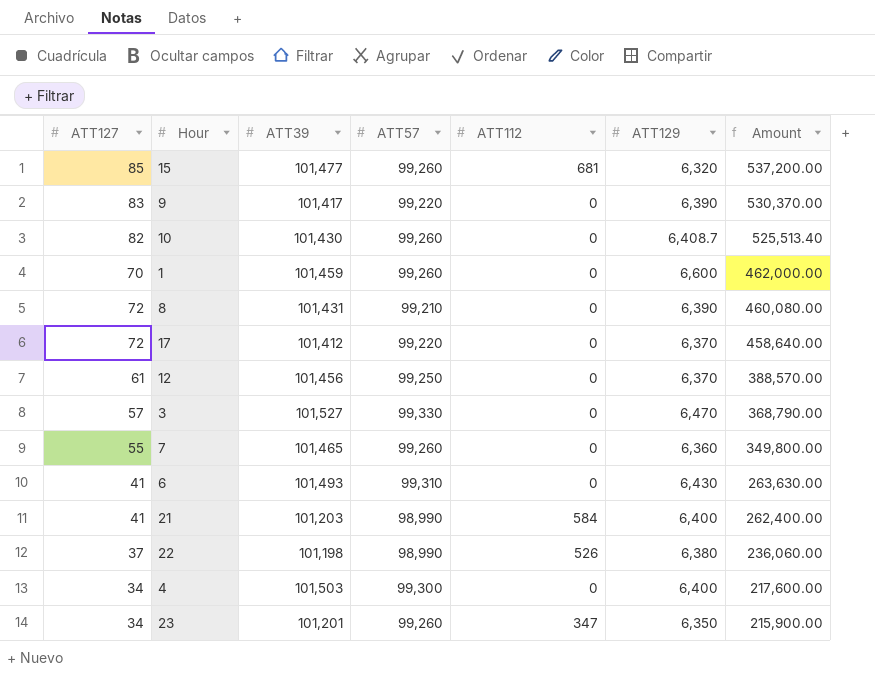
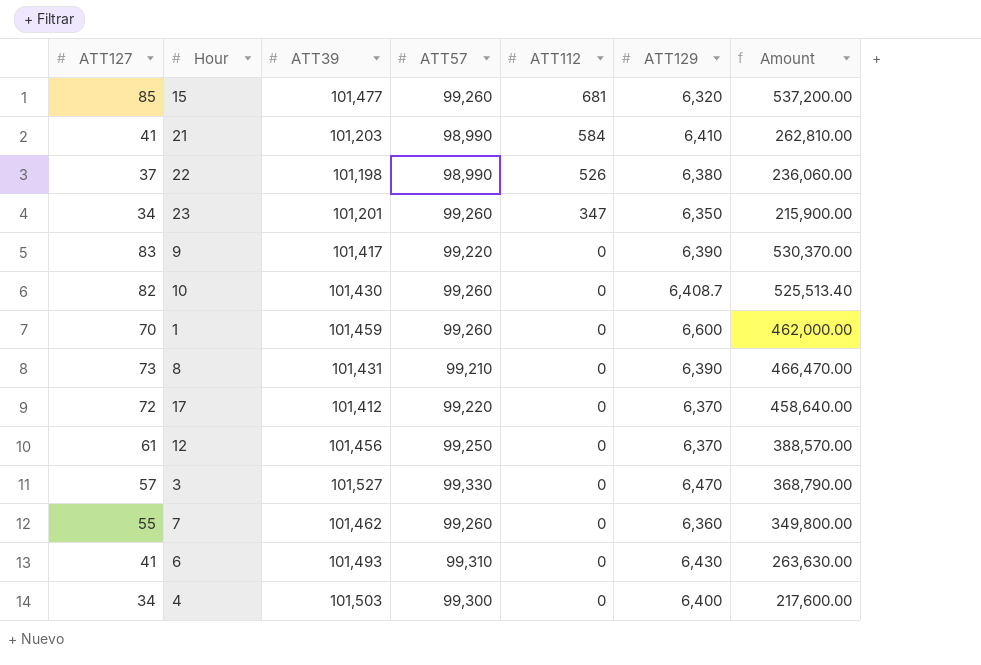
row order: Amount descending -> ATT112 descending
21 | ATT129: 6,400 -> 6,410
21 | Amount: 262,400.00 -> 262,810.00
8 | ATT127: 72 -> 73
8 | Amount: 460,080.00 -> 466,470.00
7 | ATT39: 101,465 -> 101,462

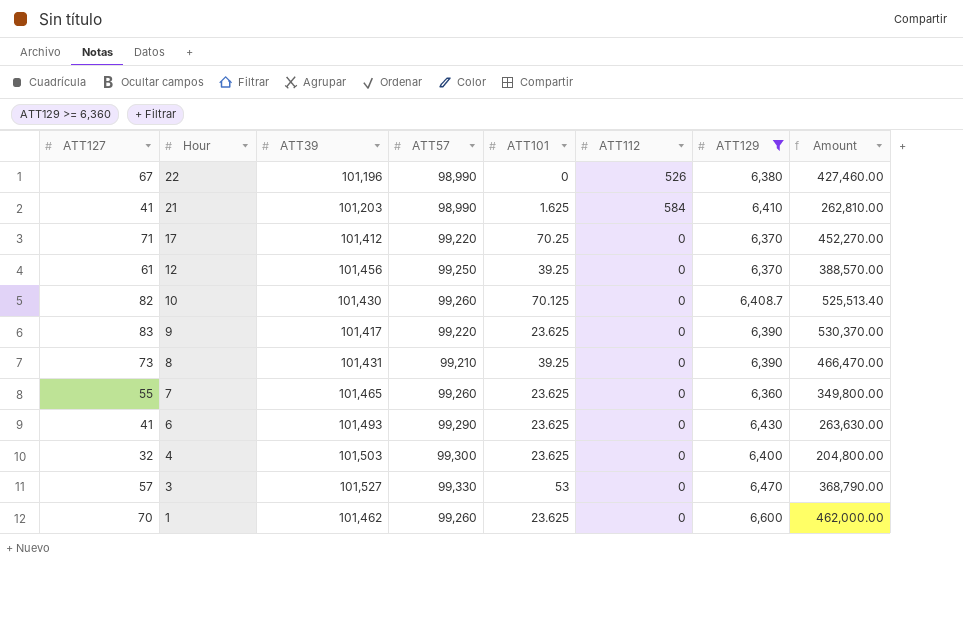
filter: none -> ATT129 >= 6,360
row order: ATT112 descending -> Hour descending
column ATT101 | position: none -> 5
22 | ATT127: 37 -> 67
22 | ATT39: 101,198 -> 101,196
22 | Amount: 236,060.00 -> 427,460.00
17 | ATT127: 72 -> 71
17 | Amount: 458,640.00 -> 452,270.00
7 | ATT39: 101,462 -> 101,465
6 | ATT57: 99,310 -> 99,290
4 | ATT127: 34 -> 32
4 | Amount: 217,600.00 -> 204,800.00
1 | ATT39: 101,459 -> 101,462

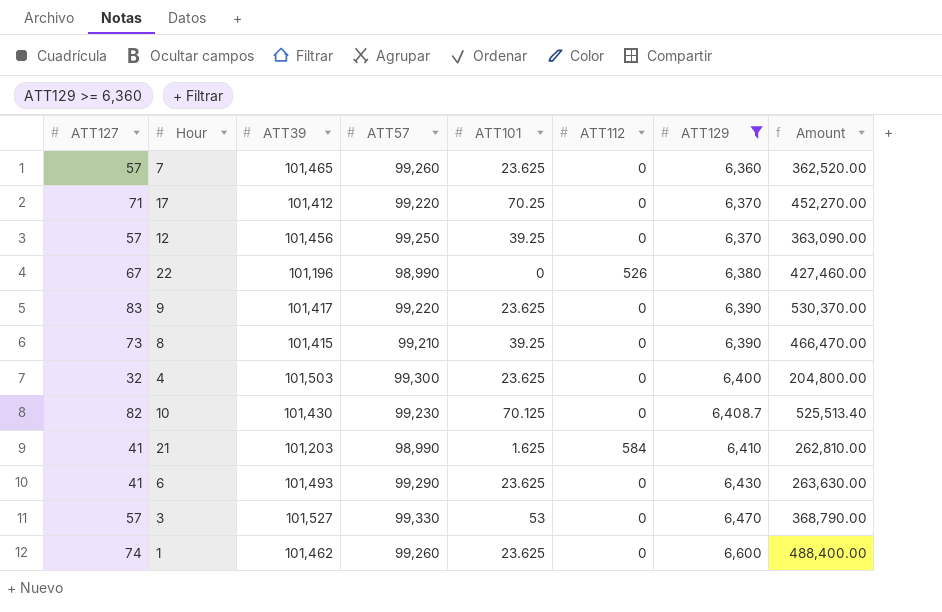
row order: Hour descending -> ATT129 ascending
7 | ATT127: 55 -> 57
7 | Amount: 349,800.00 -> 362,520.00
12 | ATT127: 61 -> 57
12 | Amount: 388,570.00 -> 363,090.00
8 | ATT39: 101,431 -> 101,415
10 | ATT57: 99,260 -> 99,230
1 | ATT127: 70 -> 74
1 | Amount: 462,000.00 -> 488,400.00

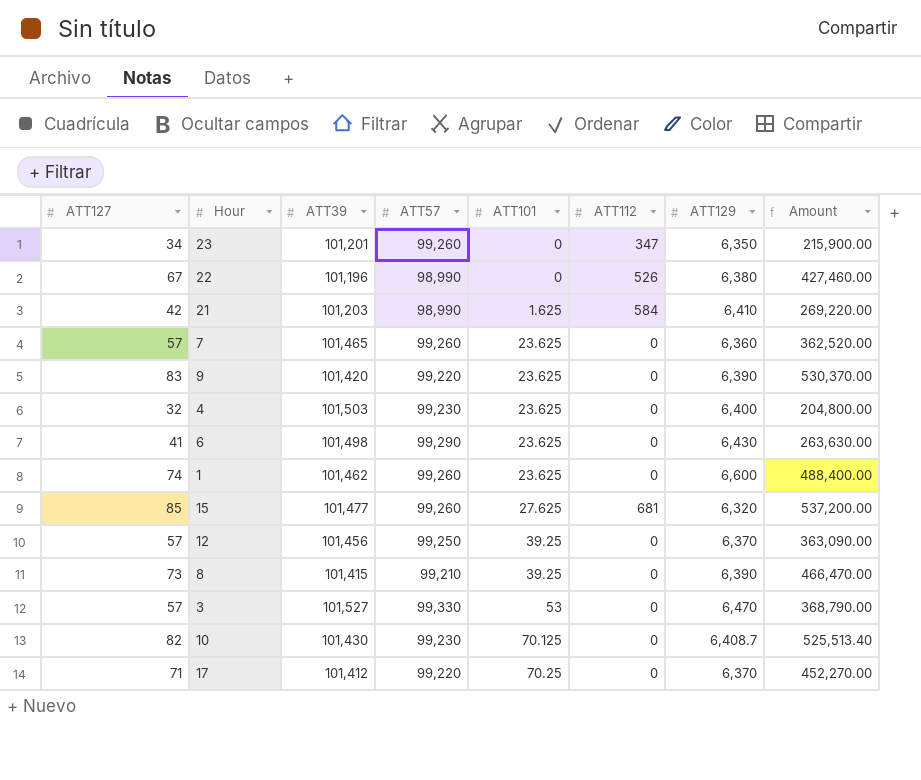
filter: ATT129 >= 6,360 -> none
row order: ATT129 ascending -> ATT101 ascending
21 | ATT127: 41 -> 42
21 | Amount: 262,810.00 -> 269,220.00
9 | ATT39: 101,417 -> 101,420
4 | ATT57: 99,300 -> 99,230
6 | ATT39: 101,493 -> 101,498

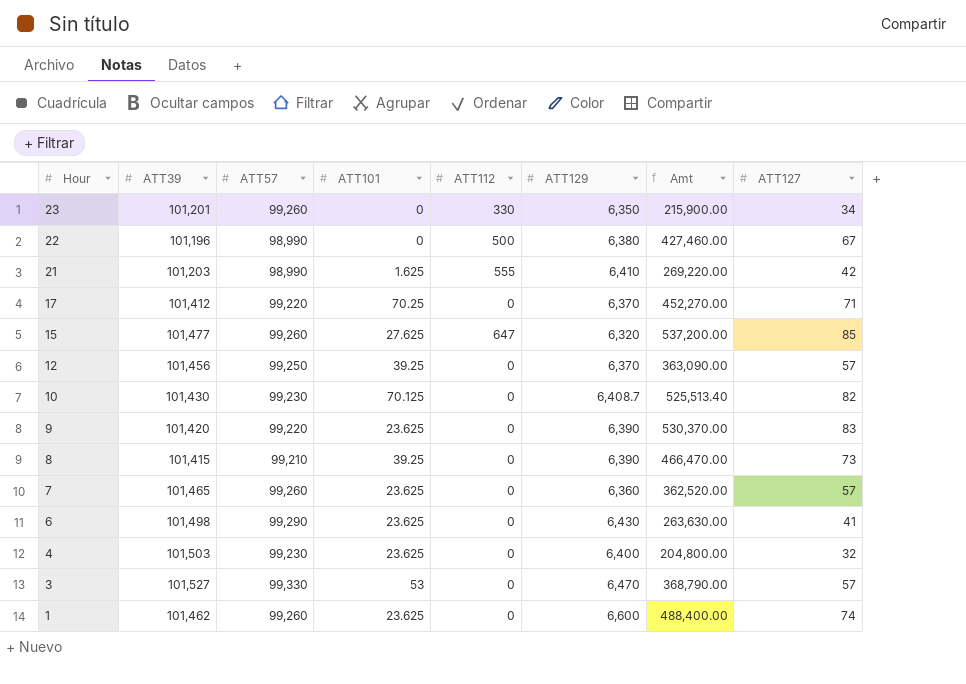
row order: ATT101 ascending -> Hour descending
column name: Amount -> Amt
column ATT127 | position: 1 -> 8
23 | ATT112: 347 -> 330
22 | ATT112: 526 -> 500
21 | ATT112: 584 -> 555
15 | ATT112: 681 -> 647

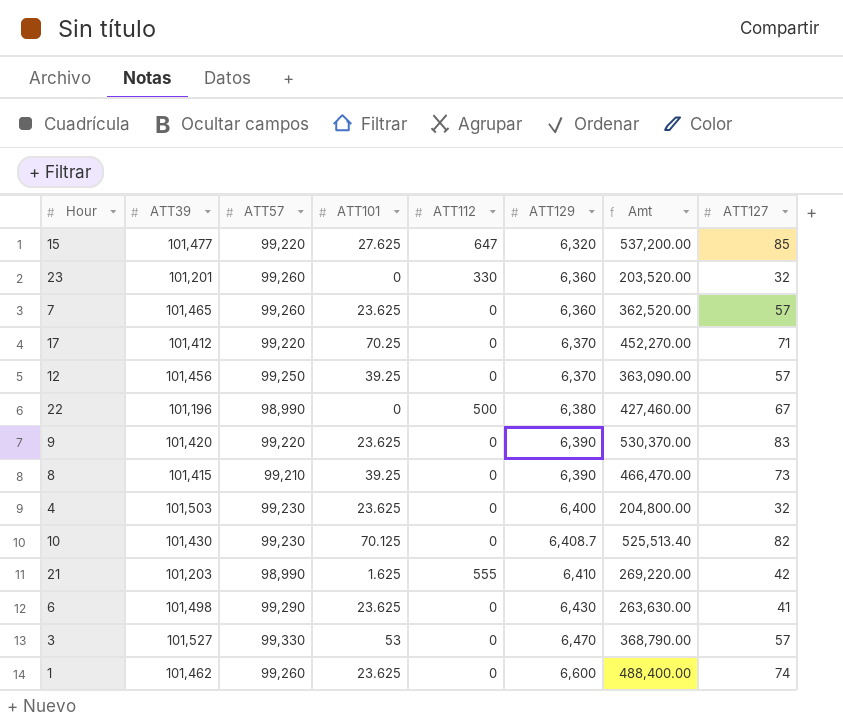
row order: Hour descending -> ATT129 ascending
15 | ATT57: 99,260 -> 99,220
23 | ATT129: 6,350 -> 6,360
23 | Amt: 215,900.00 -> 203,520.00
23 | ATT127: 34 -> 32

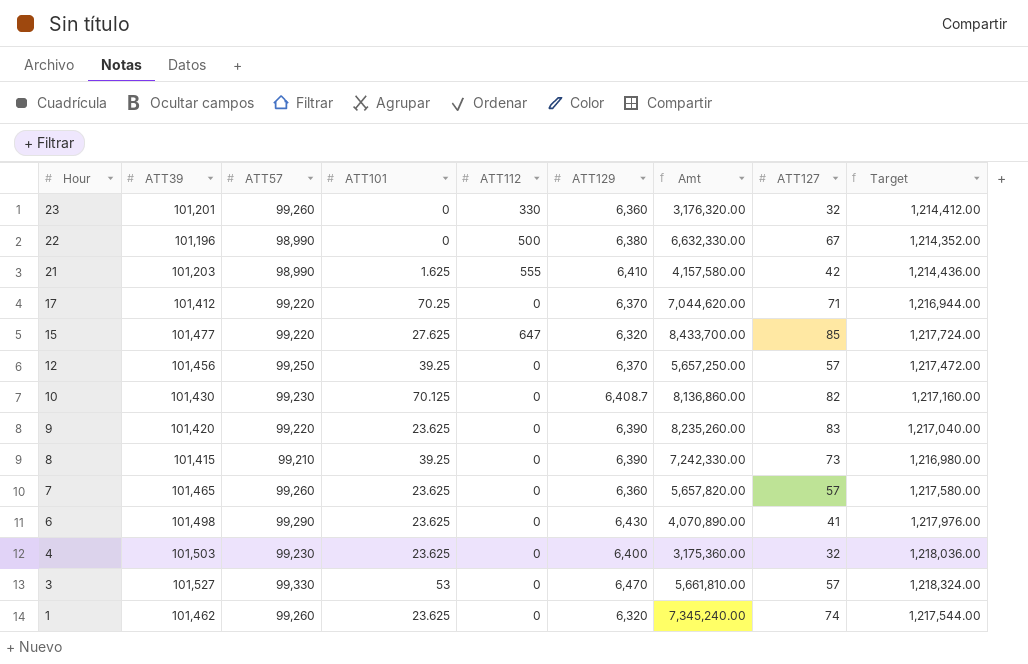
row order: ATT129 ascending -> Hour descending
column Amt | formula: [ATT129] * [ATT127] -> [ATT57] * [ATT127]
column Target | formula: none -> [ATT39] * 12
1 | ATT129: 6,600 -> 6,320

